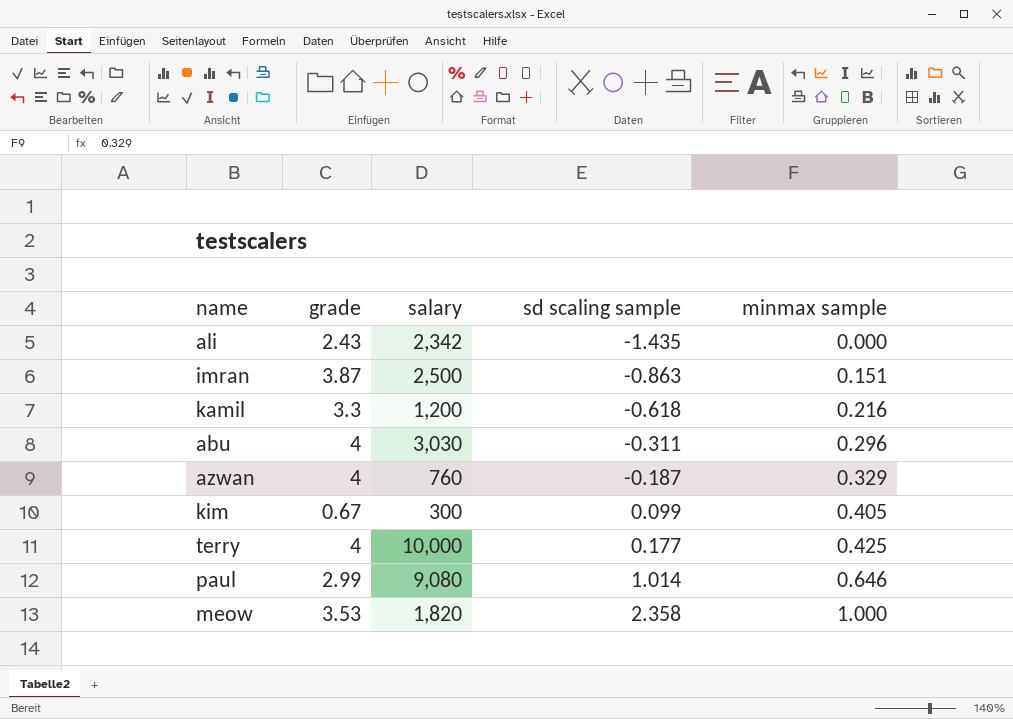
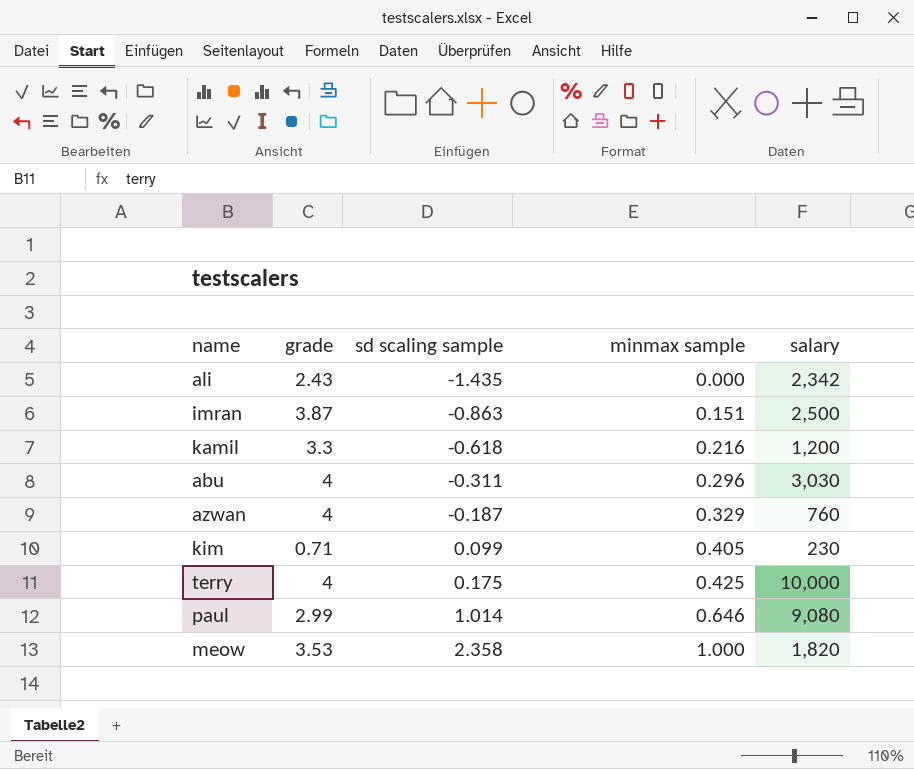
column salary | position: 3 -> 5
kim | grade: 0.67 -> 0.71
kim | salary: 300 -> 230
terry | sd scaling sample: 0.177 -> 0.175

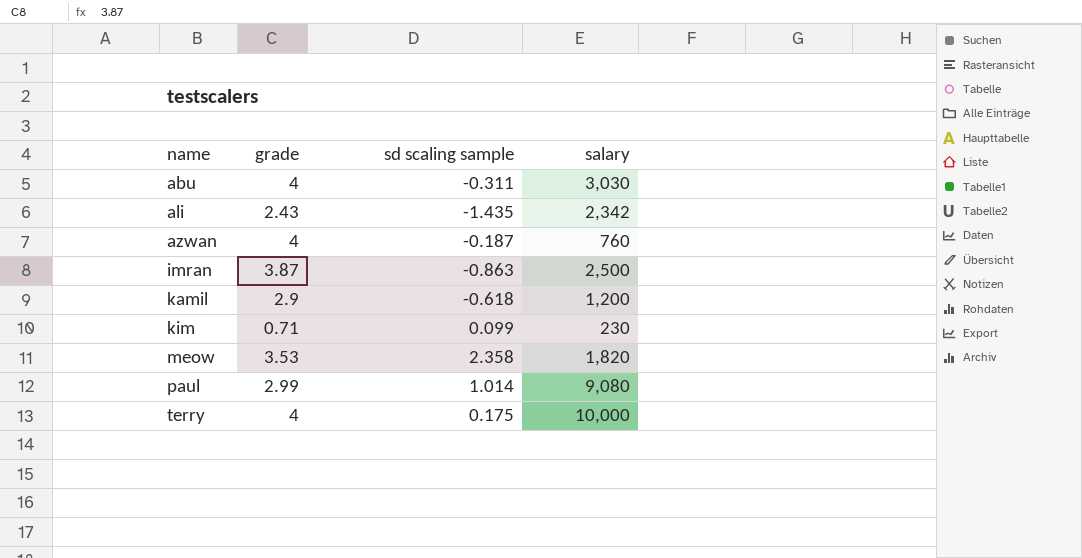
row order: sd scaling sample ascending -> name ascending
column minmax sample | position: 4 -> none
kamil | grade: 3.3 -> 2.9

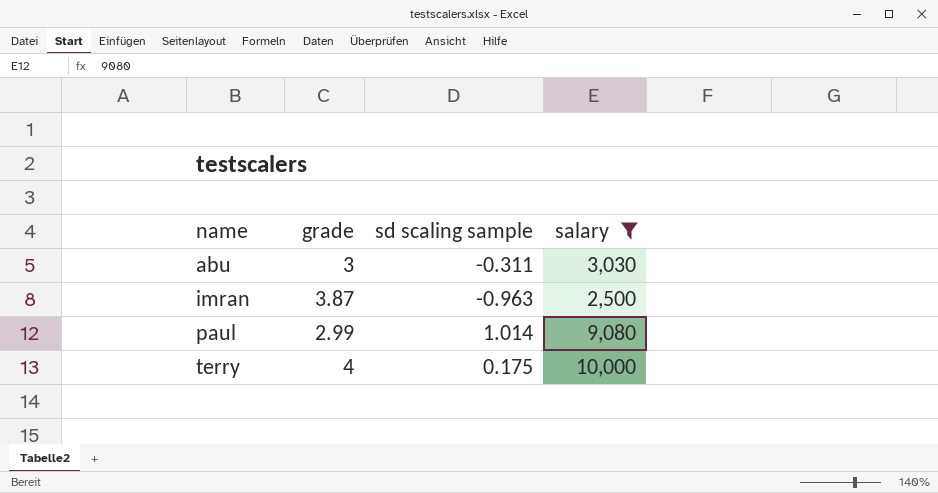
filter: none -> salary >= 2,500
abu | grade: 4 -> 3
imran | sd scaling sample: -0.863 -> -0.963

